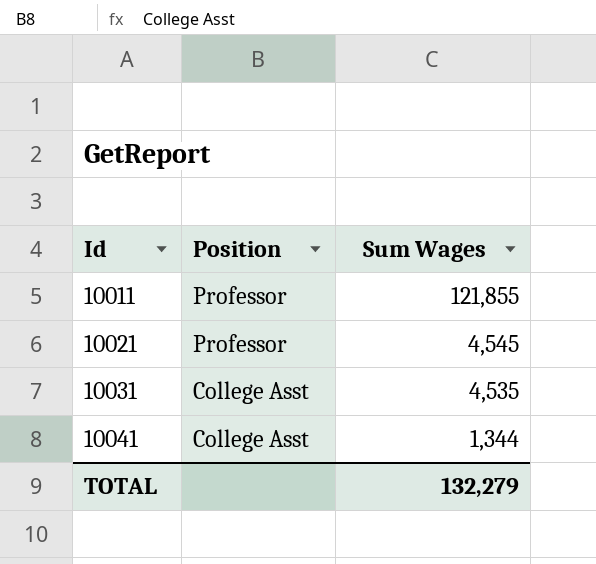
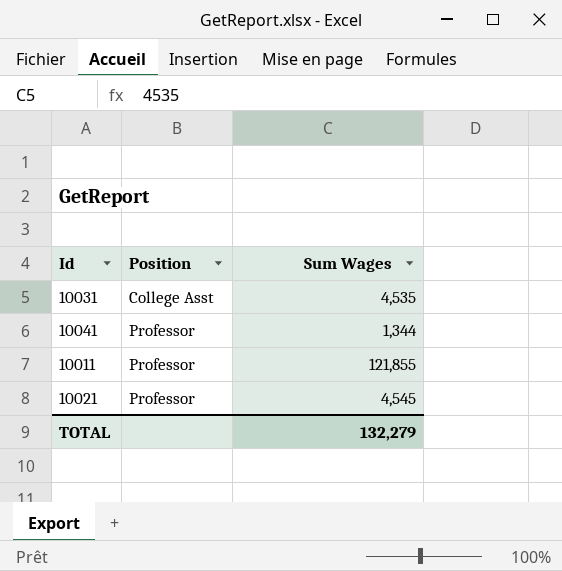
row order: Id ascending -> Position ascending
10041 | Position: College Asst -> Professor

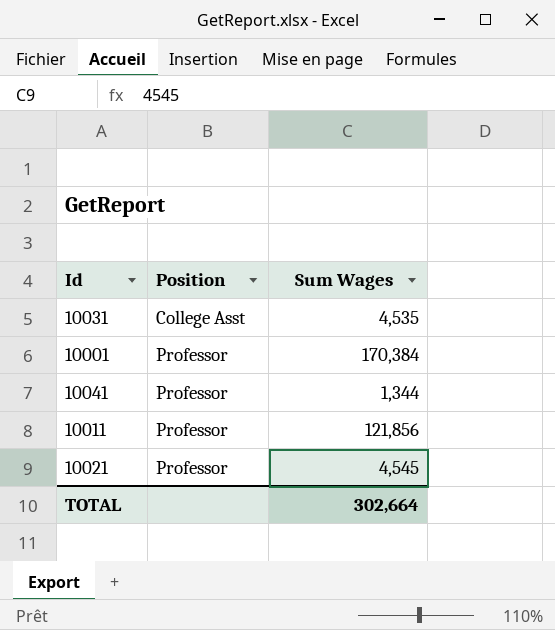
row 10001: none -> Professor | 170,384
10011 | Sum Wages: 121,855 -> 121,856
TOTAL | Sum Wages: 132,279 -> 302,664

